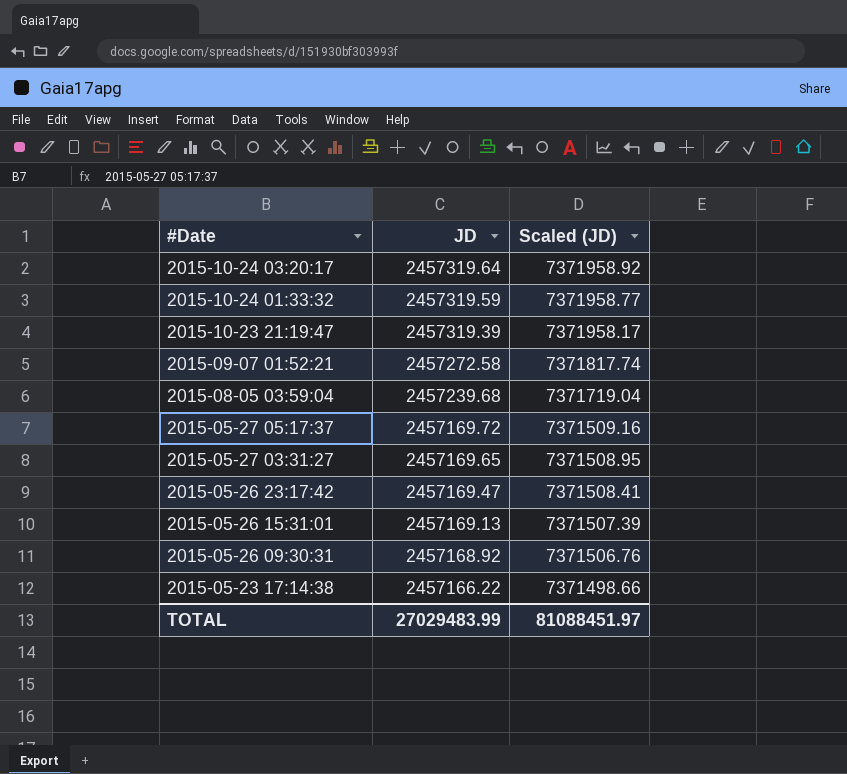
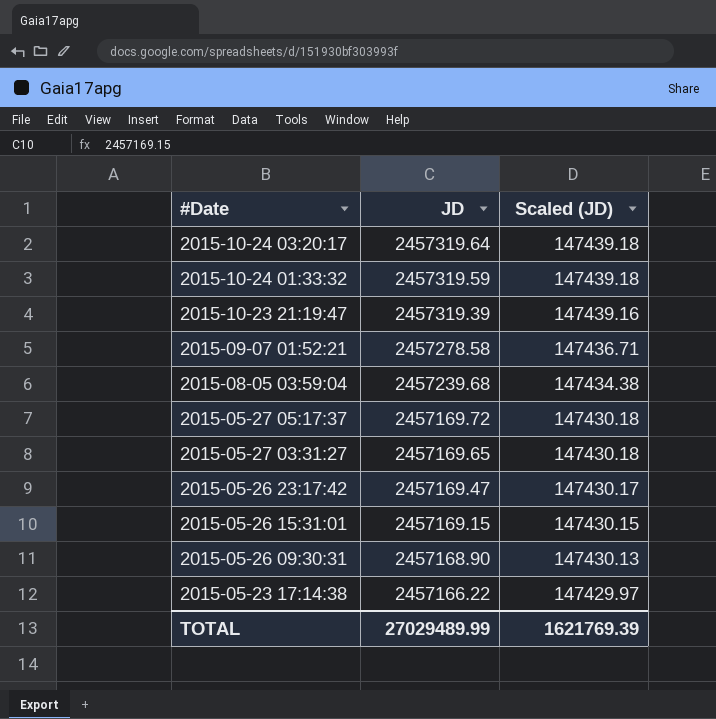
column Scaled (JD) | formula: [JD] * 3 -> [JD] * 0.06
2015-09-07 01:52:21 | JD: 2457272.58 -> 2457278.58
2015-05-26 15:31:01 | JD: 2457169.13 -> 2457169.15
2015-05-26 09:30:31 | JD: 2457168.92 -> 2457168.90
TOTAL | JD: 27029483.99 -> 27029489.99
TOTAL | Scaled (JD): 81088451.97 -> 1621769.39

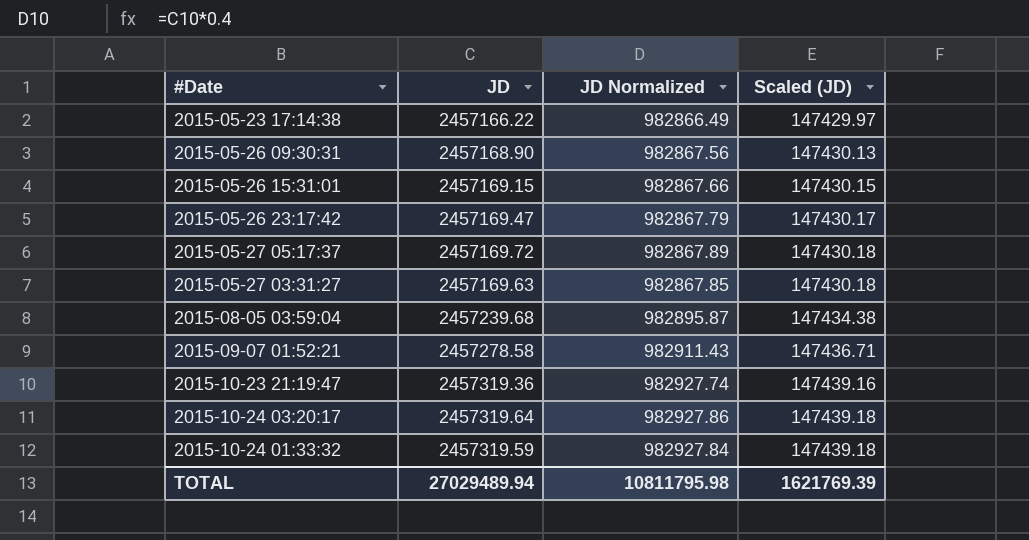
row order: #Date descending -> Scaled (JD) ascending
column JD Normalized | formula: none -> [JD] * 0.4
2015-05-27 03:31:27 | JD: 2457169.65 -> 2457169.63
2015-10-23 21:19:47 | JD: 2457319.39 -> 2457319.36
TOTAL | JD: 27029489.99 -> 27029489.94

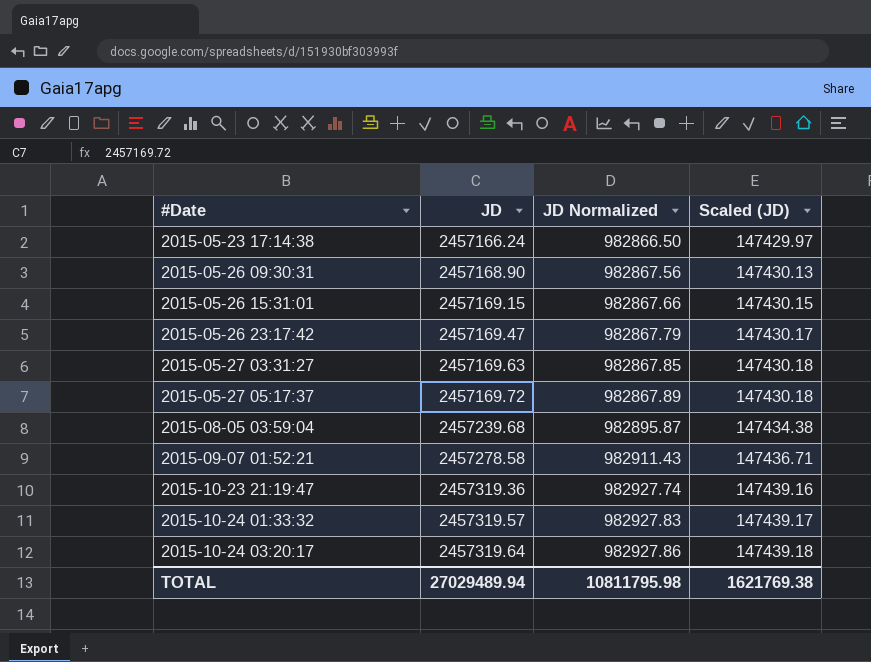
row order: Scaled (JD) ascending -> #Date ascending
2015-05-23 17:14:38 | JD: 2457166.22 -> 2457166.24
2015-05-23 17:14:38 | JD Normalized: 982866.49 -> 982866.50
2015-10-24 01:33:32 | JD: 2457319.59 -> 2457319.57
2015-10-24 01:33:32 | JD Normalized: 982927.84 -> 982927.83
2015-10-24 01:33:32 | Scaled (JD): 147439.18 -> 147439.17
TOTAL | Scaled (JD): 1621769.39 -> 1621769.38

